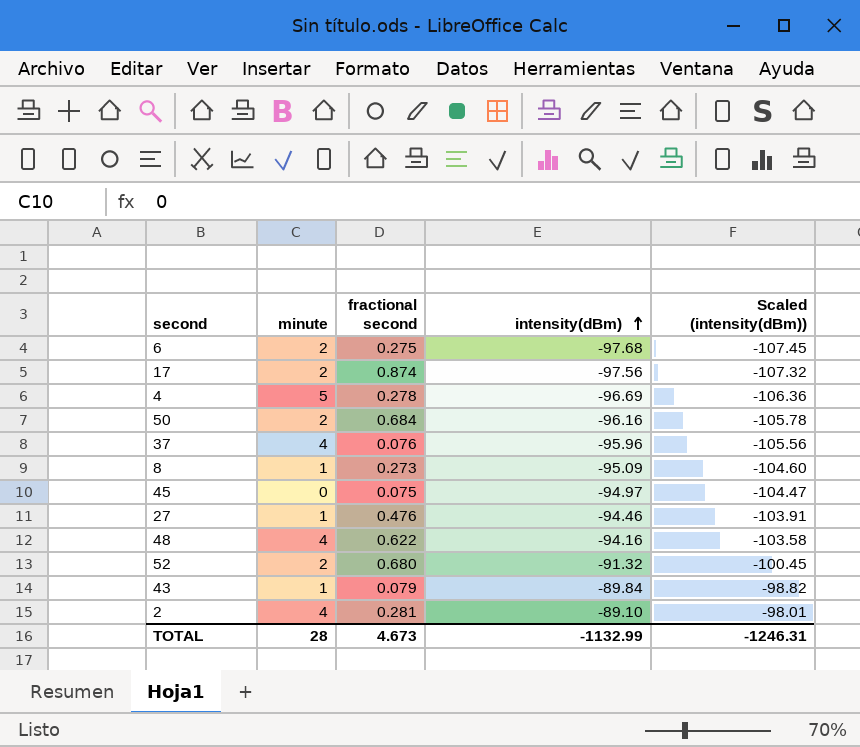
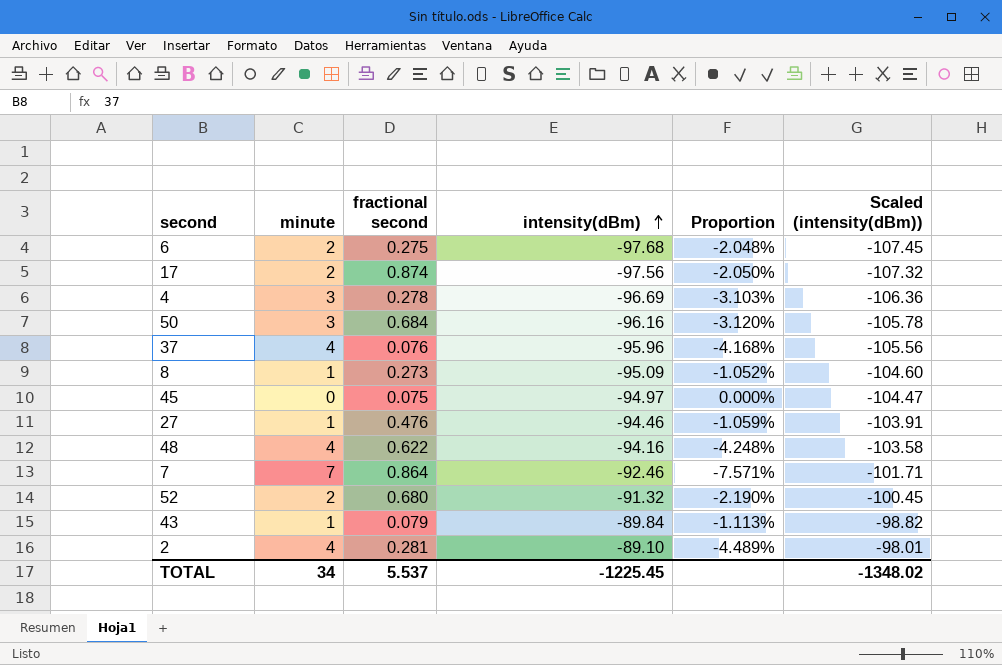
column Proportion | formula: none -> [minute] / [intensity(dBm)]
4 | minute: 5 -> 3
50 | minute: 2 -> 3
row 7: none -> 7 | 0.864 | -92.46 | -7.571% | -101.71
TOTAL | minute: 28 -> 34
TOTAL | fractional second: 4.673 -> 5.537
TOTAL | intensity(dBm): -1132.99 -> -1225.45
TOTAL | Scaled (intensity(dBm)): -1246.31 -> -1348.02

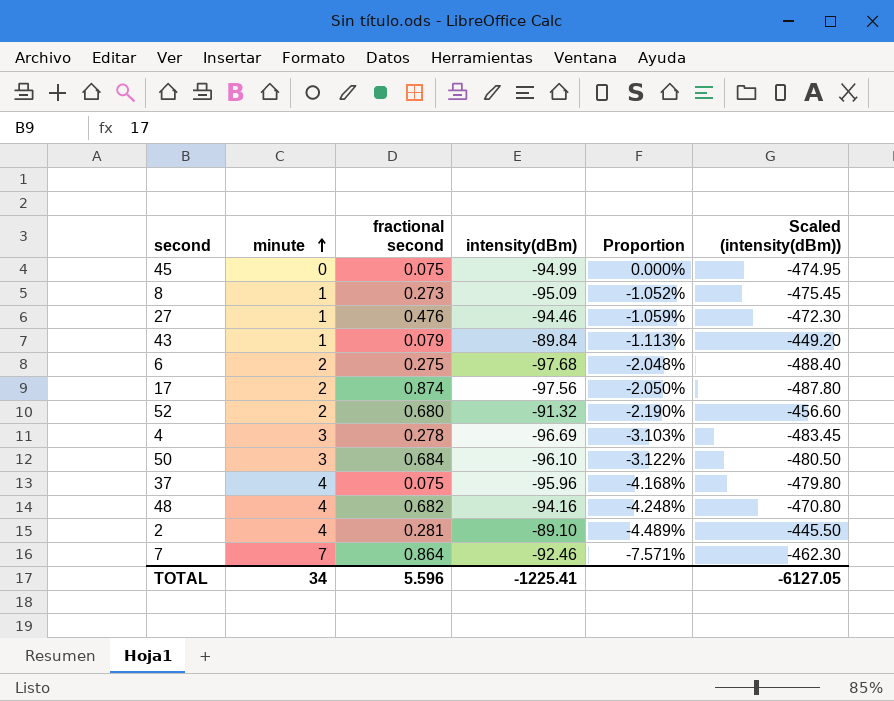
row order: intensity(dBm) ascending -> minute ascending
column Scaled (intensity(dBm)) | formula: [intensity(dBm)] * 1.1 -> [intensity(dBm)] * 5
45 | intensity(dBm): -94.97 -> -94.99
50 | intensity(dBm): -96.16 -> -96.10
50 | Proportion: -3.120% -> -3.122%
37 | fractional second: 0.076 -> 0.075
48 | fractional second: 0.622 -> 0.682
TOTAL | fractional second: 5.537 -> 5.596
TOTAL | intensity(dBm): -1225.45 -> -1225.41
TOTAL | Scaled (intensity(dBm)): -1348.02 -> -6127.05

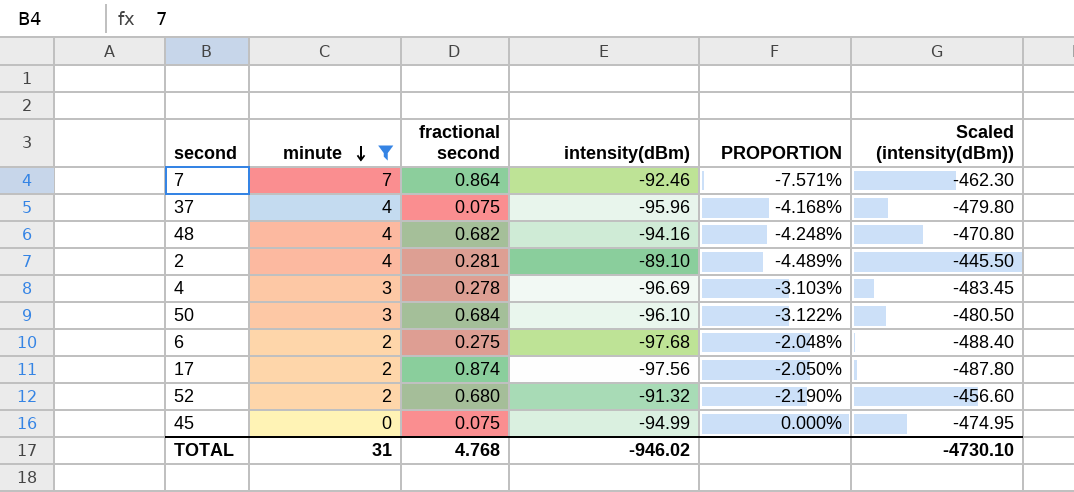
filter: none -> minute != 1
row order: minute ascending -> minute descending
column name: Proportion -> PROPORTION
TOTAL | minute: 34 -> 31
TOTAL | fractional second: 5.596 -> 4.768
TOTAL | intensity(dBm): -1225.41 -> -946.02
TOTAL | Scaled (intensity(dBm)): -6127.05 -> -4730.10

